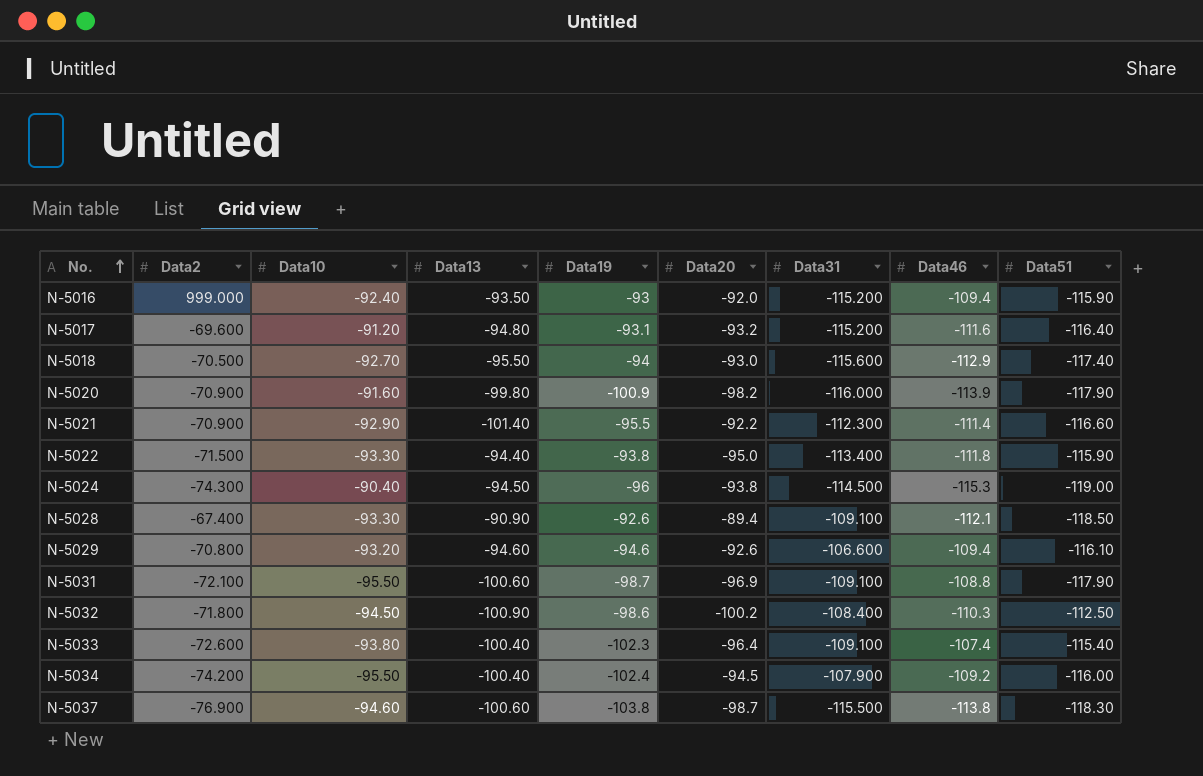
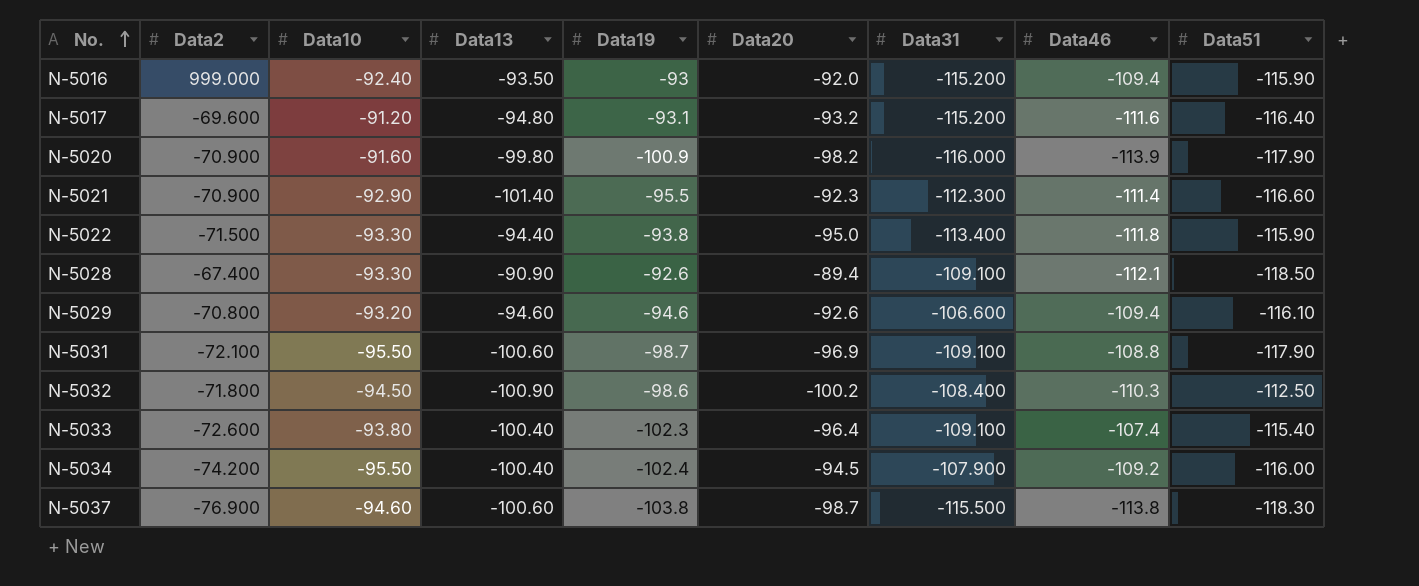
row N-5018: -70.500 | -92.70 | -95.50 | -94 | -93.0 | -115.600 | -112.9 | -117.40 -> none
row N-5024: -74.300 | -90.40 | -94.50 | -96 | -93.8 | -114.500 | -115.3 | -119.00 -> none
N-5021 | Data20: -92.2 -> -92.3

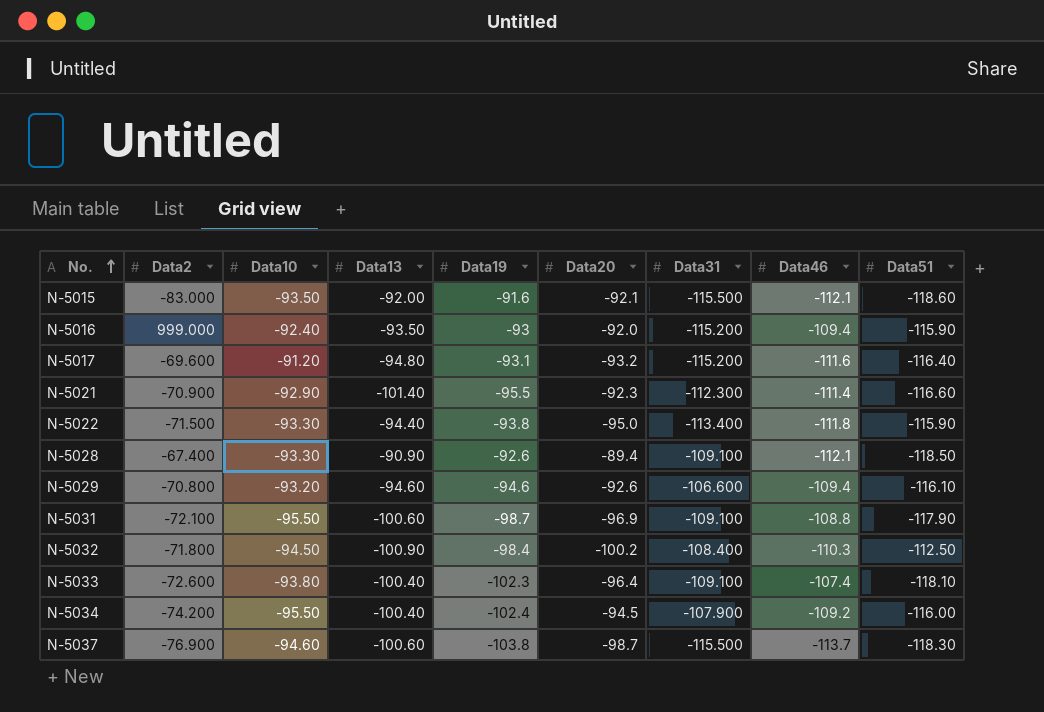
row N-5020: -70.900 | -91.60 | -99.80 | -100.9 | -98.2 | -116.000 | -113.9 | -117.90 -> none
row N-5015: none -> -83.000 | -93.50 | -92.00 | -91.6 | -92.1 | -115.500 | -112.1 | -118.60
N-5032 | Data19: -98.6 -> -98.4
N-5033 | Data51: -115.40 -> -118.10
N-5037 | Data46: -113.8 -> -113.7

